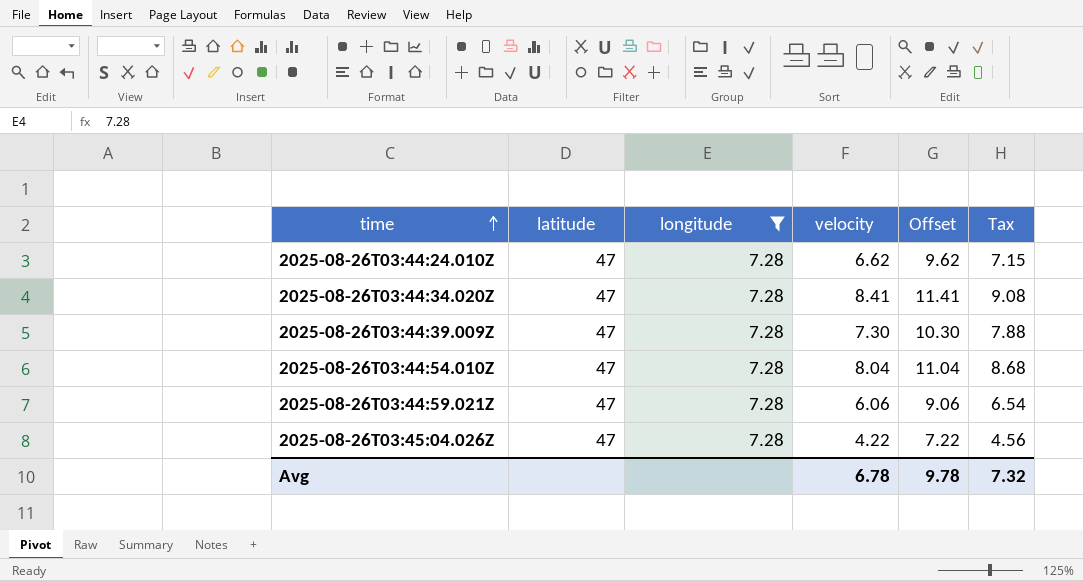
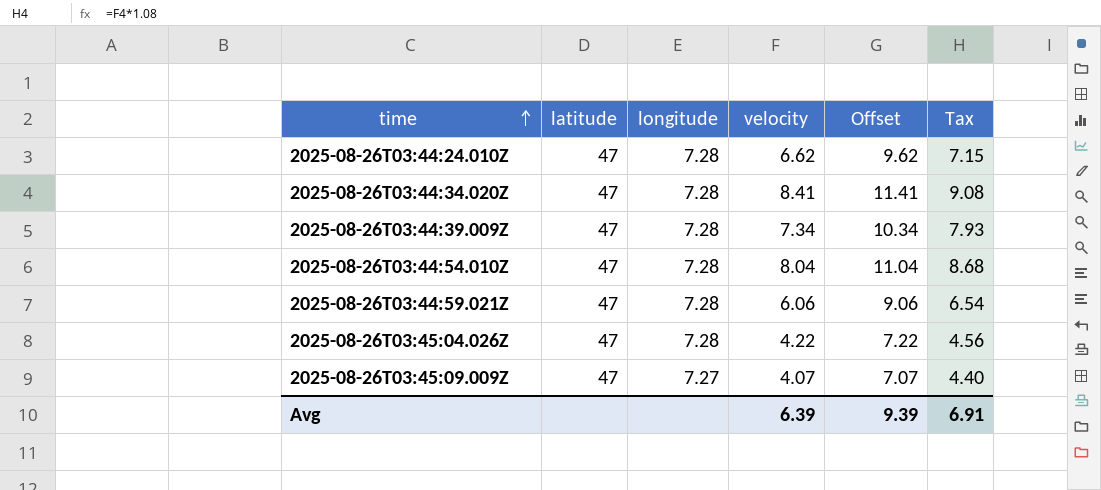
filter: longitude = 7.28 -> none
2025-08-26T03:44:39.009Z | velocity: 7.30 -> 7.34
2025-08-26T03:44:39.009Z | Offset: 10.30 -> 10.34
2025-08-26T03:44:39.009Z | Tax: 7.88 -> 7.93
Avg | velocity: 6.78 -> 6.39
Avg | Offset: 9.78 -> 9.39
Avg | Tax: 7.32 -> 6.91

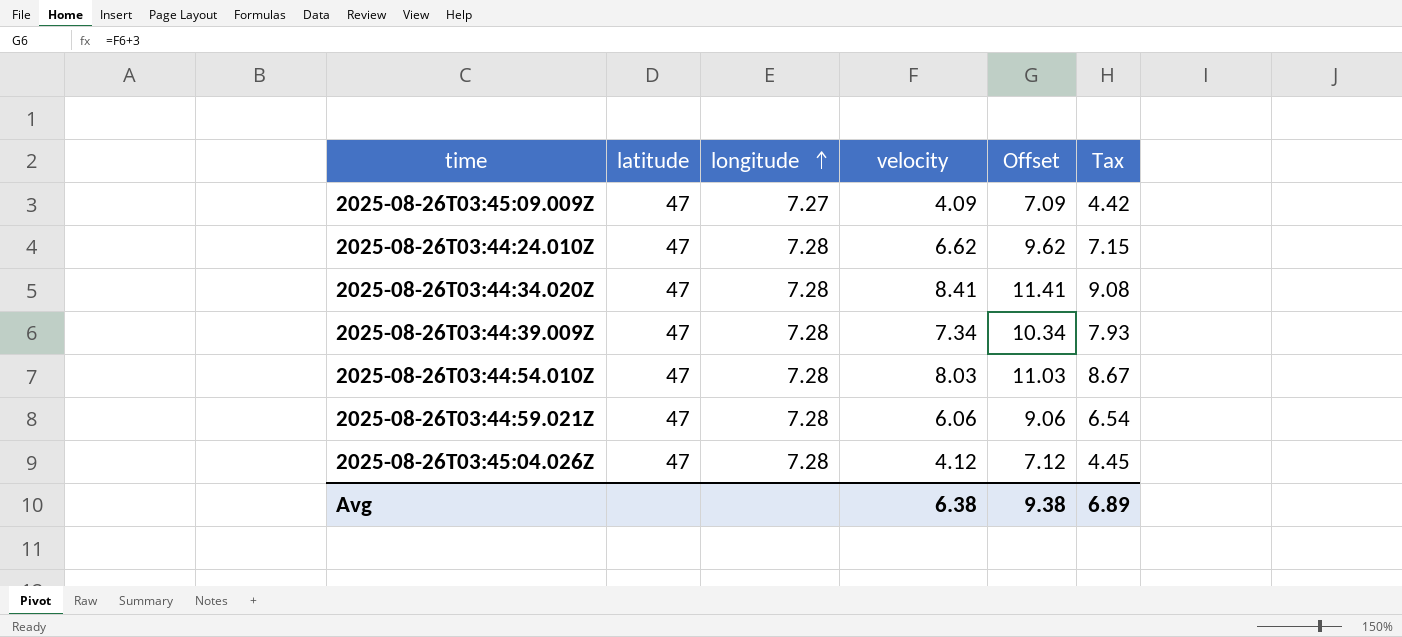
row order: time ascending -> longitude ascending
2025-08-26T03:45:09.009Z | velocity: 4.07 -> 4.09
2025-08-26T03:45:09.009Z | Offset: 7.07 -> 7.09
2025-08-26T03:45:09.009Z | Tax: 4.40 -> 4.42
2025-08-26T03:44:54.010Z | velocity: 8.04 -> 8.03
2025-08-26T03:44:54.010Z | Offset: 11.04 -> 11.03
2025-08-26T03:44:54.010Z | Tax: 8.68 -> 8.67
2025-08-26T03:45:04.026Z | velocity: 4.22 -> 4.12
2025-08-26T03:45:04.026Z | Offset: 7.22 -> 7.12
2025-08-26T03:45:04.026Z | Tax: 4.56 -> 4.45
Avg | velocity: 6.39 -> 6.38
Avg | Offset: 9.39 -> 9.38
Avg | Tax: 6.91 -> 6.89

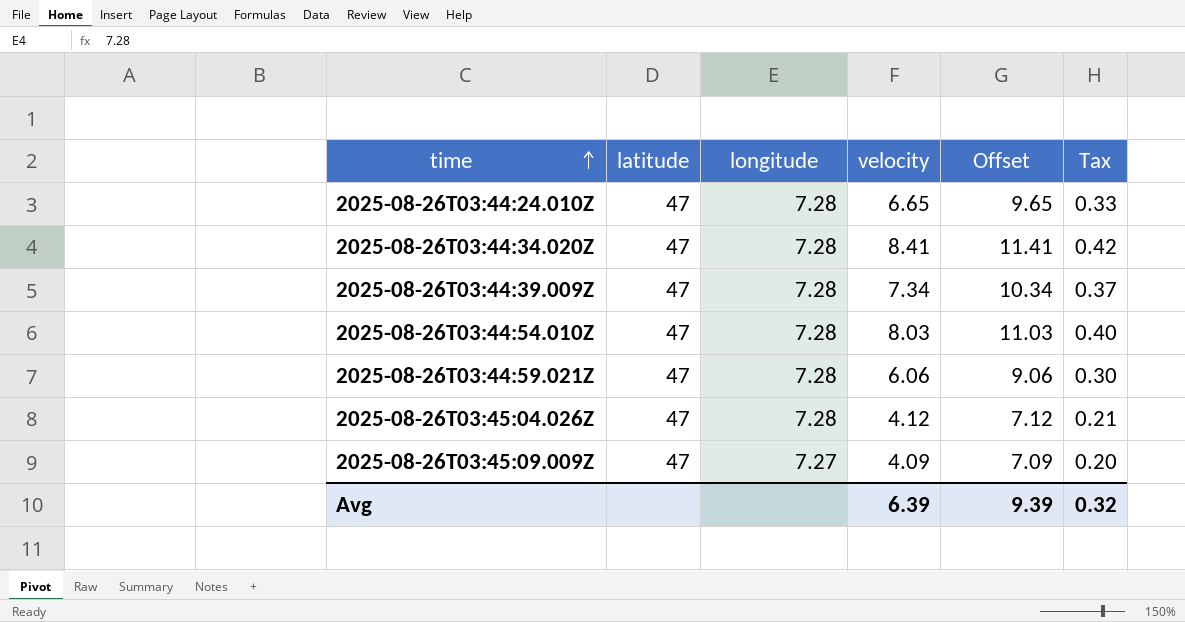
row order: longitude ascending -> time ascending
column Tax | formula: [velocity] * 1.08 -> [velocity] * 0.05
2025-08-26T03:44:24.010Z | velocity: 6.62 -> 6.65
2025-08-26T03:44:24.010Z | Offset: 9.62 -> 9.65
Avg | velocity: 6.38 -> 6.39
Avg | Offset: 9.38 -> 9.39
Avg | Tax: 6.89 -> 0.32

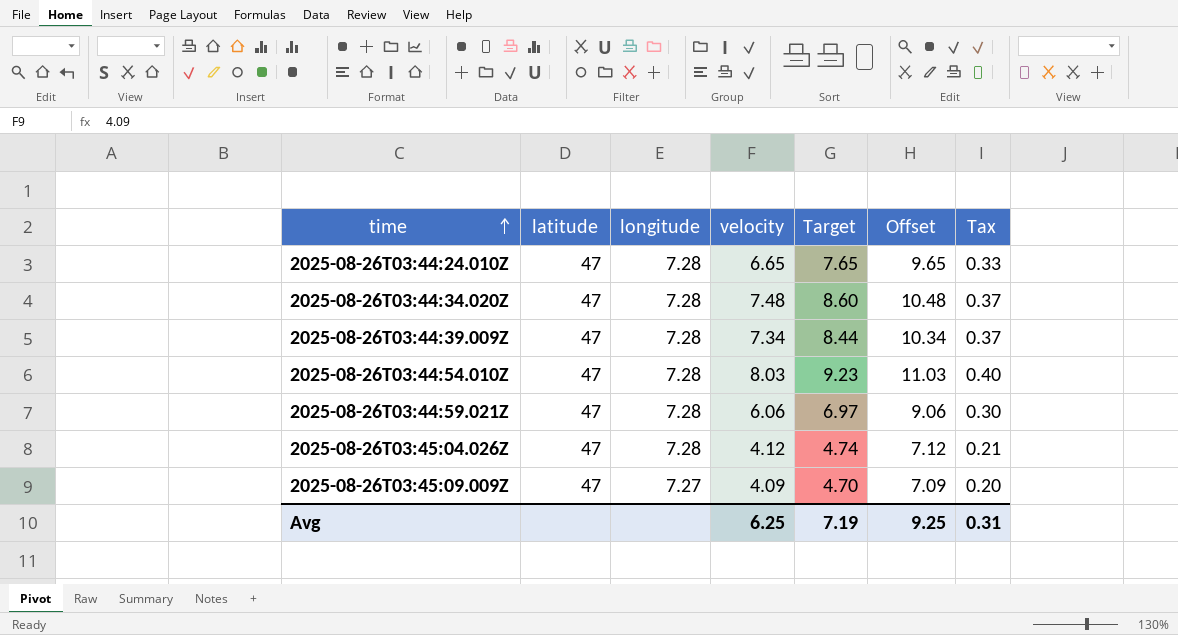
column Target | formula: none -> [velocity] * 1.15
2025-08-26T03:44:34.020Z | velocity: 8.41 -> 7.48
2025-08-26T03:44:34.020Z | Offset: 11.41 -> 10.48
2025-08-26T03:44:34.020Z | Tax: 0.42 -> 0.37
Avg | velocity: 6.39 -> 6.25
Avg | Offset: 9.39 -> 9.25
Avg | Tax: 0.32 -> 0.31

